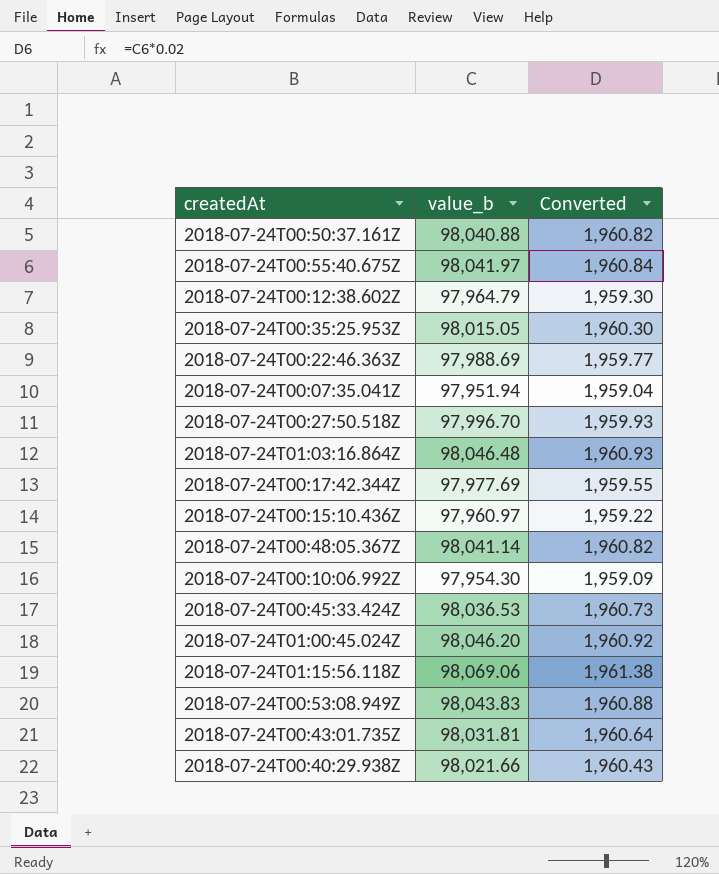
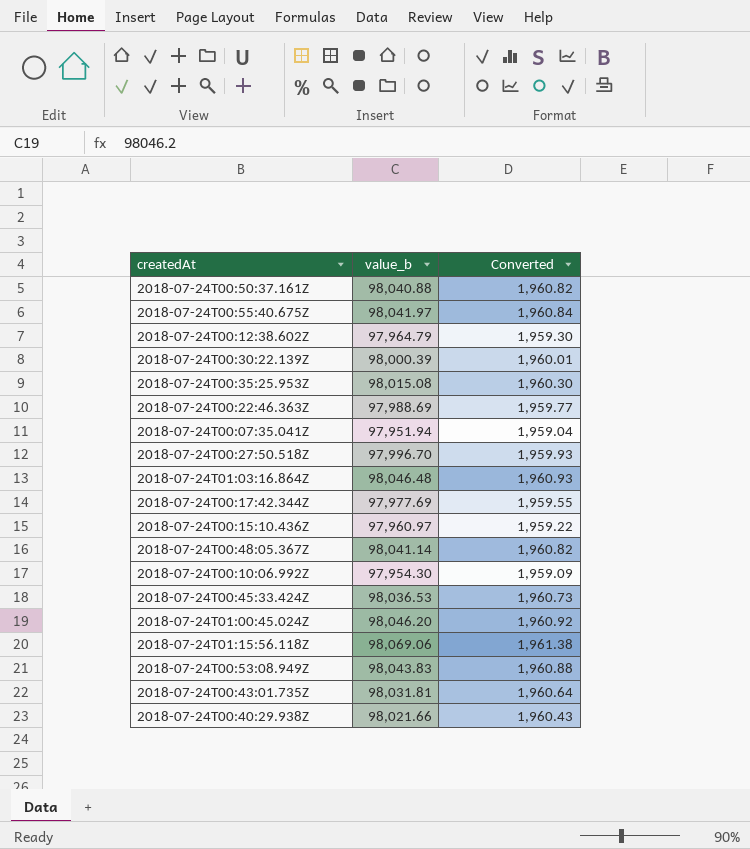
row 2018-07-24T00:30:22.139Z: none -> 98,000.39 | 1,960.01
2018-07-24T00:35:25.953Z | value_b: 98,015.05 -> 98,015.08

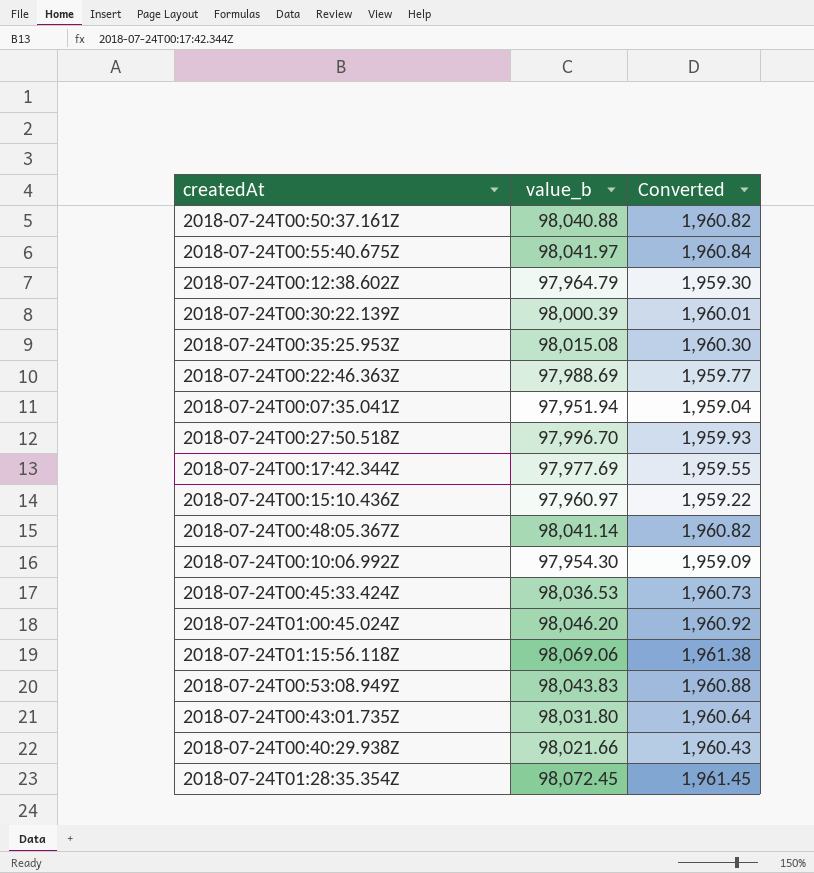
row 2018-07-24T01:03:16.864Z: 98,046.48 | 1,960.93 -> none
2018-07-24T00:43:01.735Z | value_b: 98,031.81 -> 98,031.80
row 2018-07-24T01:28:35.354Z: none -> 98,072.45 | 1,961.45

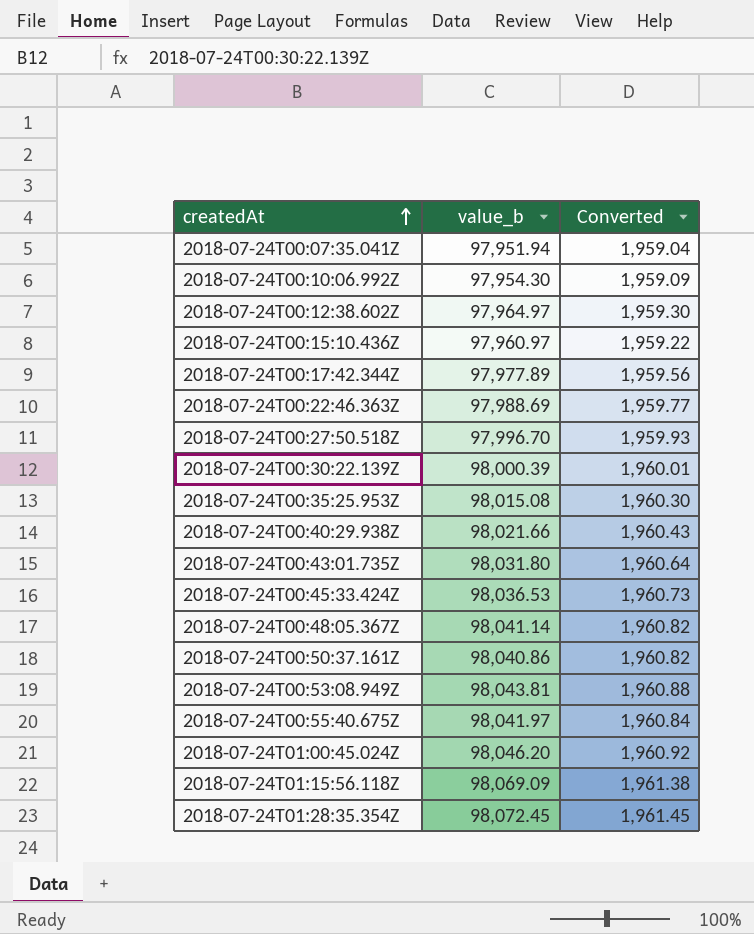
row order: none -> createdAt ascending
2018-07-24T00:12:38.602Z | value_b: 97,964.79 -> 97,964.97
2018-07-24T00:17:42.344Z | value_b: 97,977.69 -> 97,977.89
2018-07-24T00:17:42.344Z | Converted: 1,959.55 -> 1,959.56
2018-07-24T00:50:37.161Z | value_b: 98,040.88 -> 98,040.86
2018-07-24T00:53:08.949Z | value_b: 98,043.83 -> 98,043.81
2018-07-24T01:15:56.118Z | value_b: 98,069.06 -> 98,069.09

